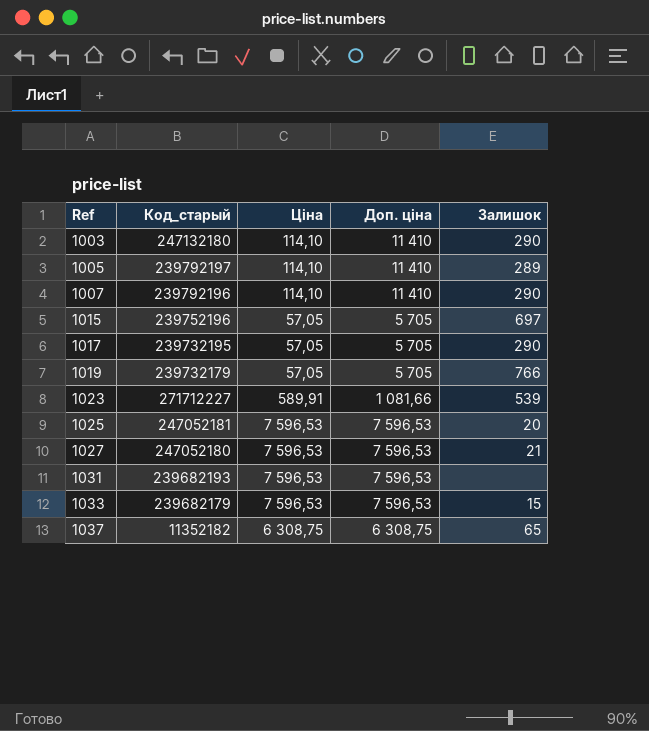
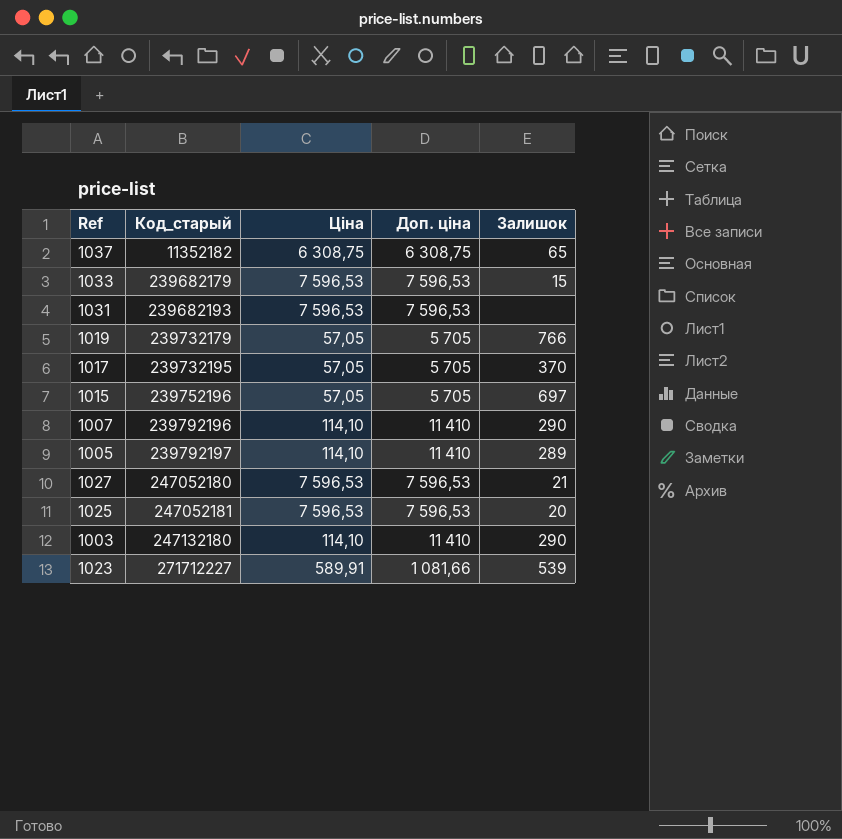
row order: Ref ascending -> Код_старый ascending
1017 | Залишок: 290 -> 370

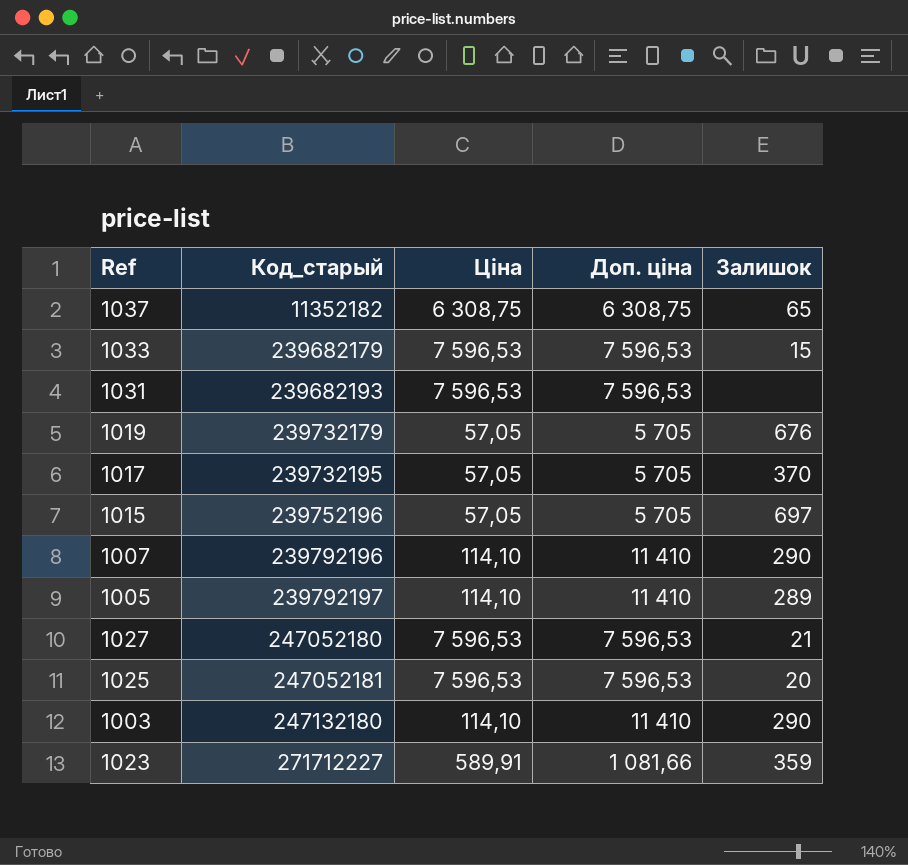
1019 | Залишок: 766 -> 676
1023 | Залишок: 539 -> 359

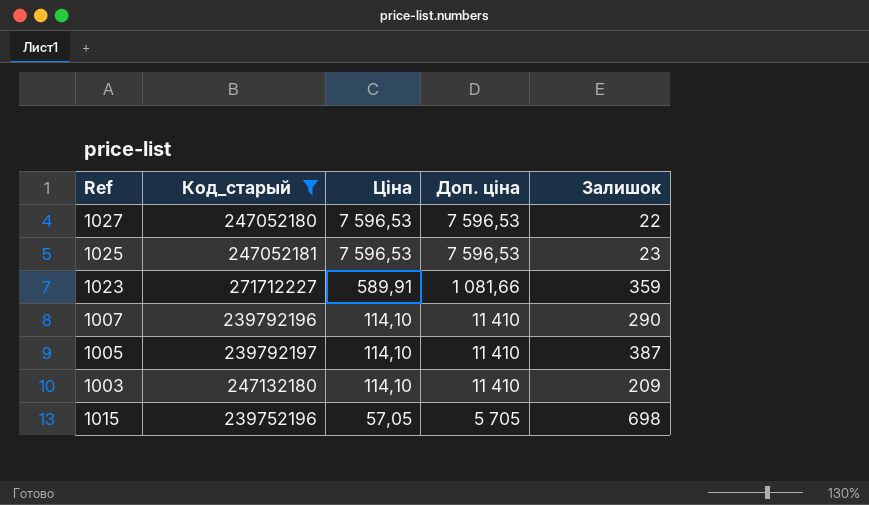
filter: none -> Код_старый >= 239752196
row order: Код_старый ascending -> Ціна descending
1027 | Залишок: 21 -> 22
1025 | Залишок: 20 -> 23
1005 | Залишок: 289 -> 387
1003 | Залишок: 290 -> 209
1015 | Залишок: 697 -> 698

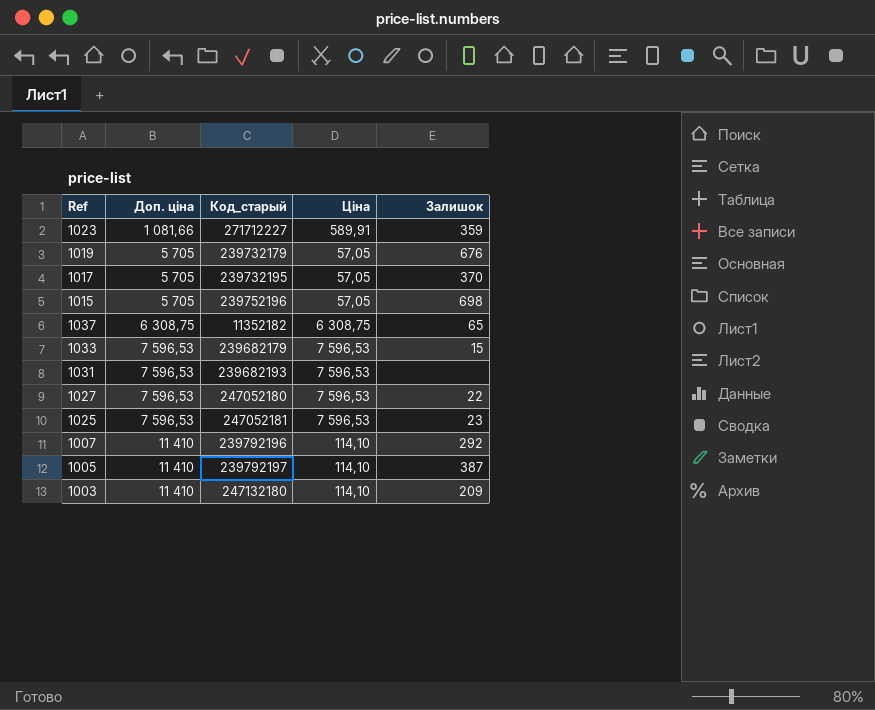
filter: Код_старый >= 239752196 -> none
row order: Ціна descending -> Доп. ціна ascending
column Доп. ціна | position: 4 -> 2
1007 | Залишок: 290 -> 292

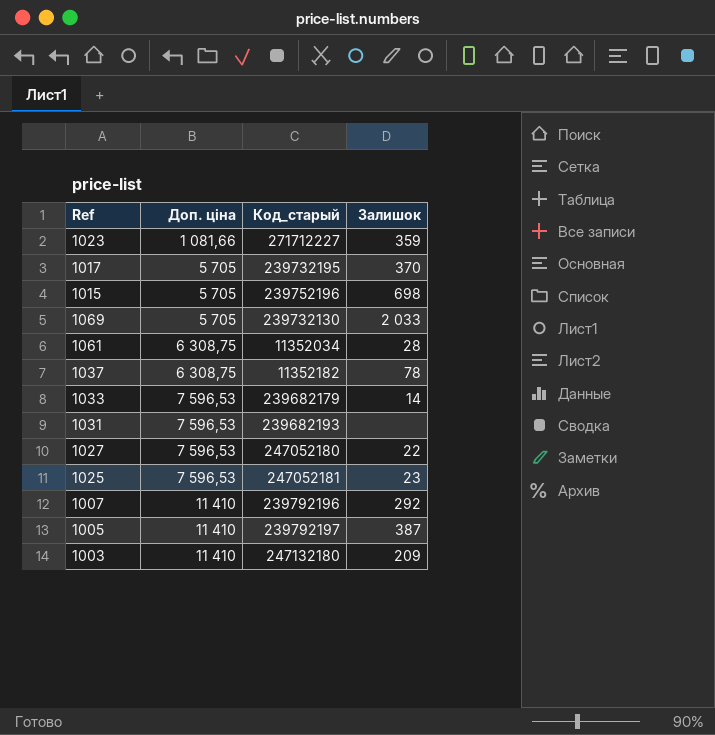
column Ціна | position: 4 -> none
row 1019: 5 705 | 239732179 | 57,05 | 676 -> none
row 1069: none -> 5 705 | 239732130 | 2 033
row 1061: none -> 6 308,75 | 11352034 | 28
1037 | Залишок: 65 -> 78
1033 | Залишок: 15 -> 14

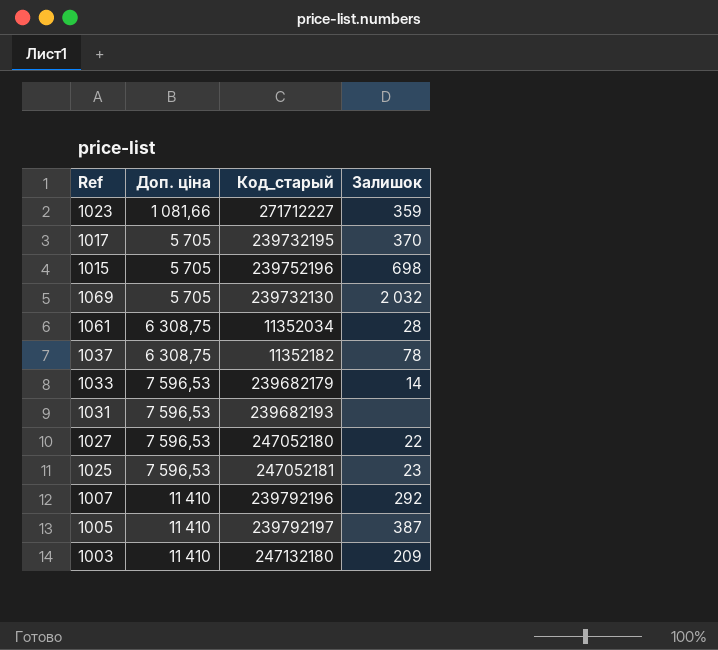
1069 | Залишок: 2 033 -> 2 032

